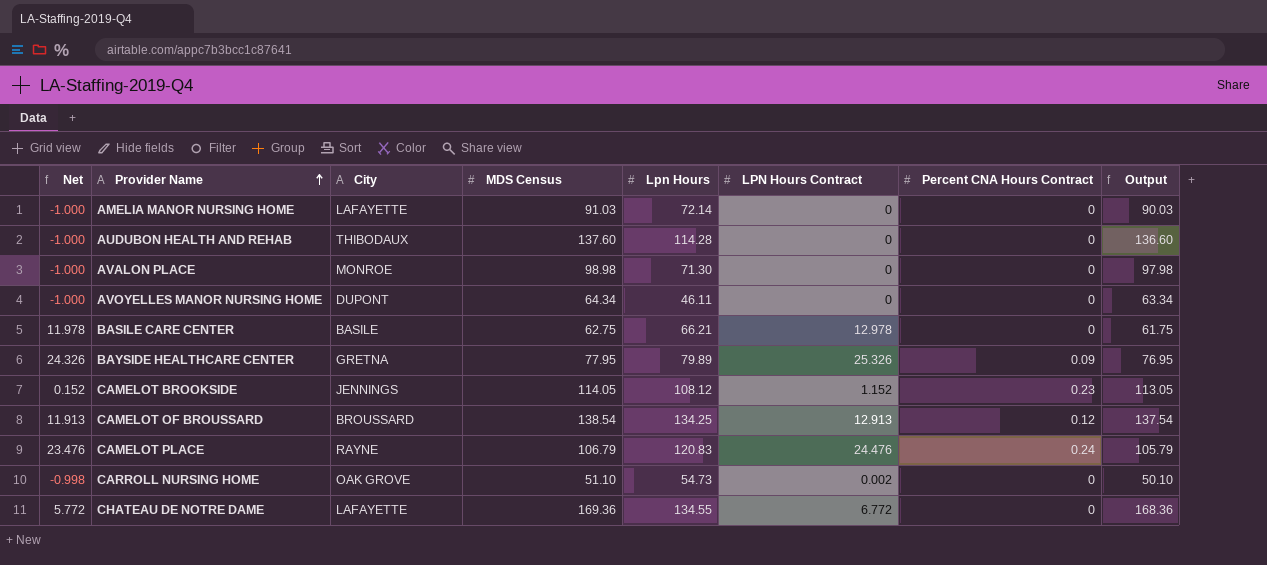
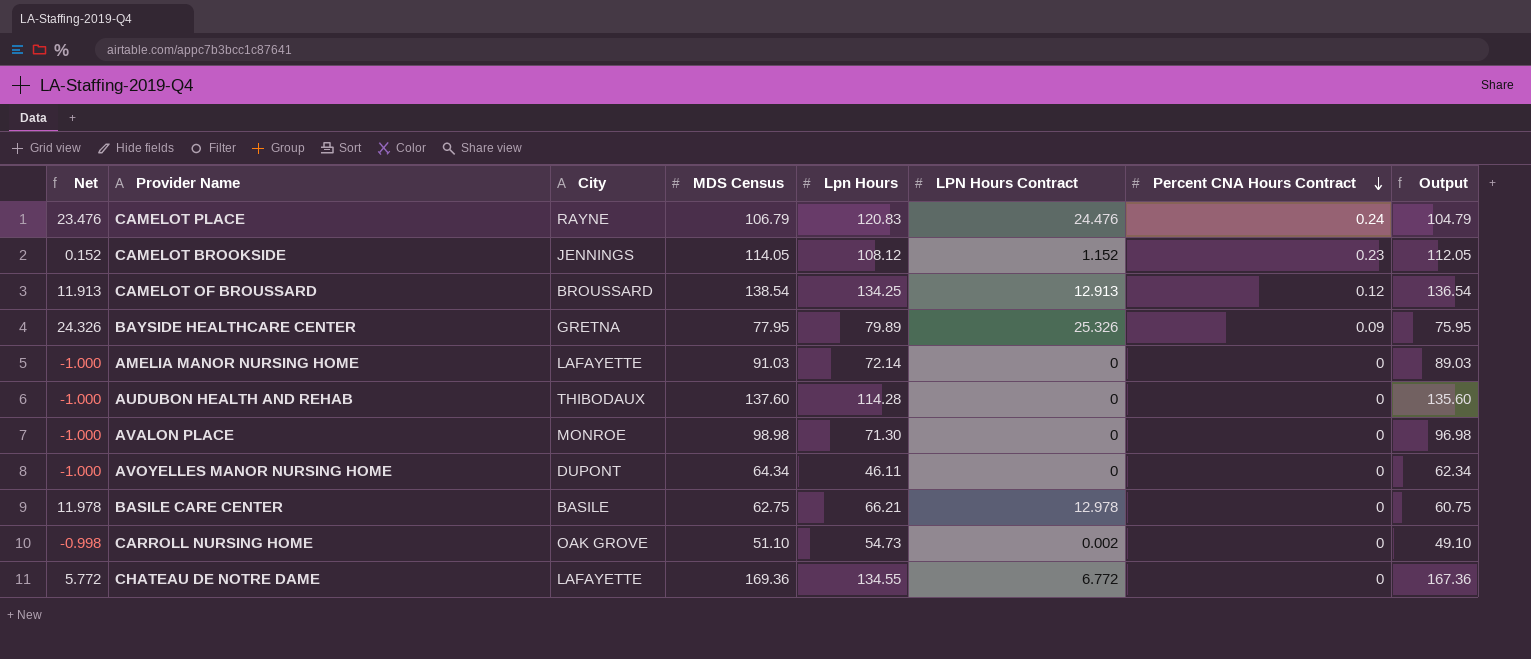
row order: Provider Name ascending -> Percent CNA Hours Contract descending
column Output | formula: [MDS Census] - 1 -> [MDS Census] - 2

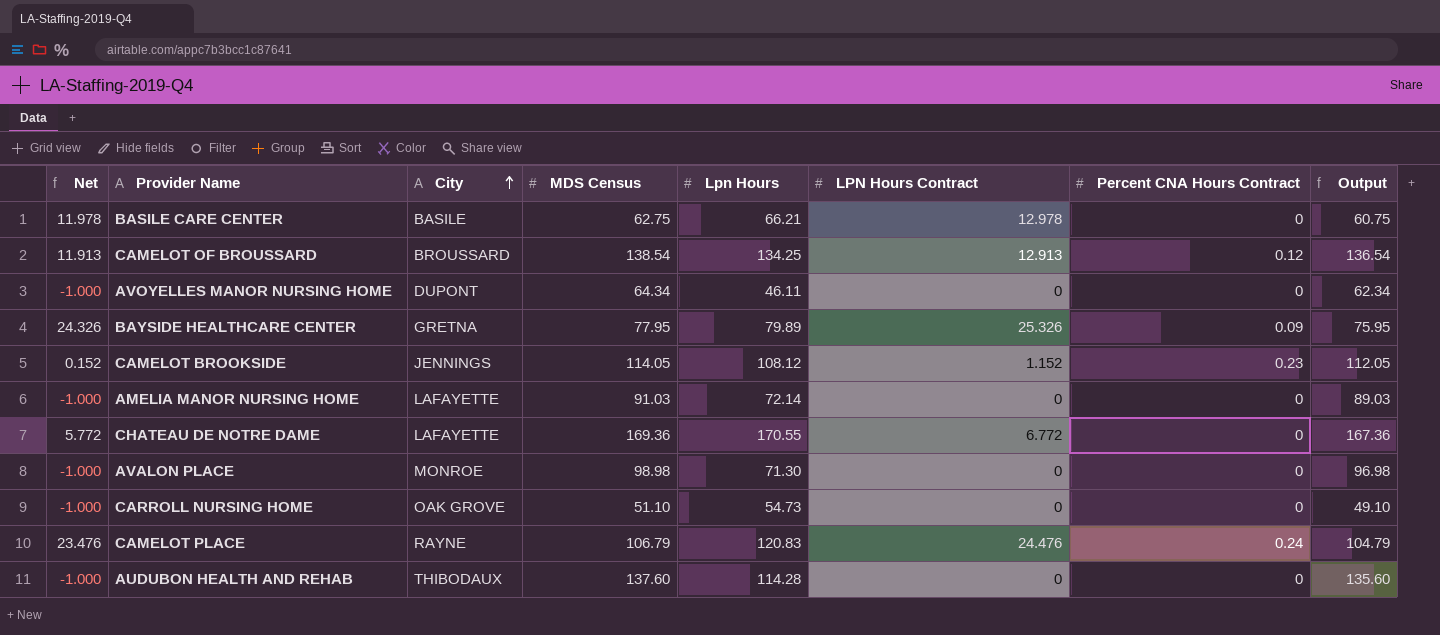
row order: Percent CNA Hours Contract descending -> City ascending
CHATEAU DE NOTRE DAME | Lpn Hours: 134.55 -> 170.55
CARROLL NURSING HOME | Net: -0.998 -> -1.000
CARROLL NURSING HOME | LPN Hours Contract: 0.002 -> 0

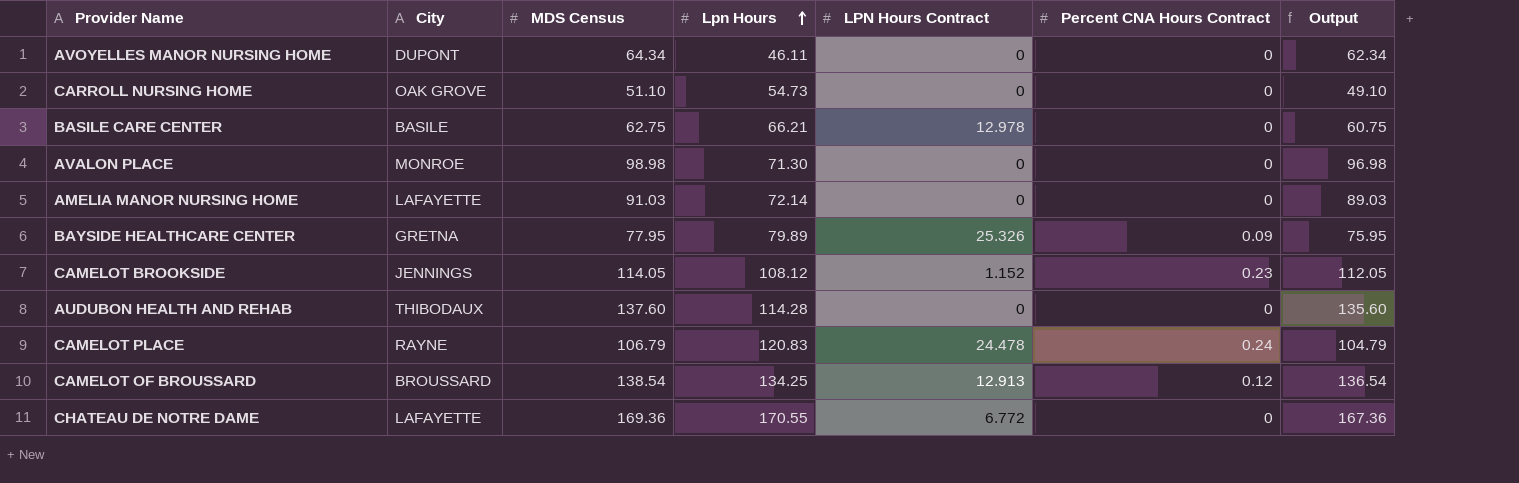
row order: City ascending -> Lpn Hours ascending
column Net | formula: [LPN Hours Contract] - 1 -> none
CAMELOT PLACE | LPN Hours Contract: 24.476 -> 24.478

